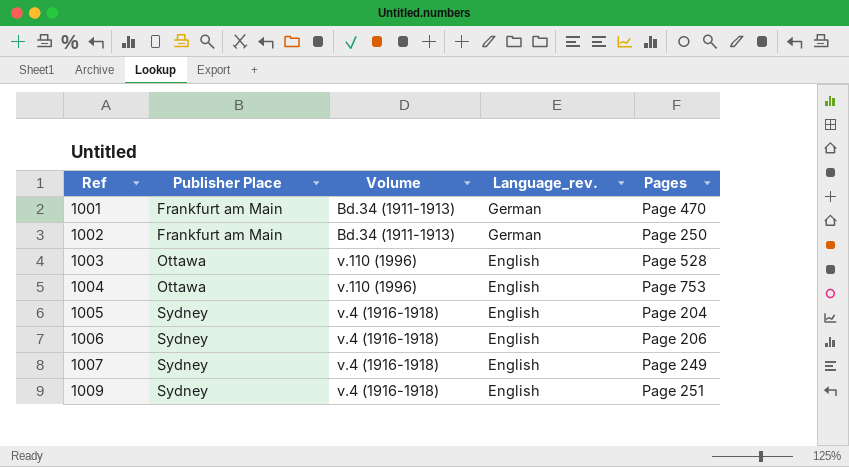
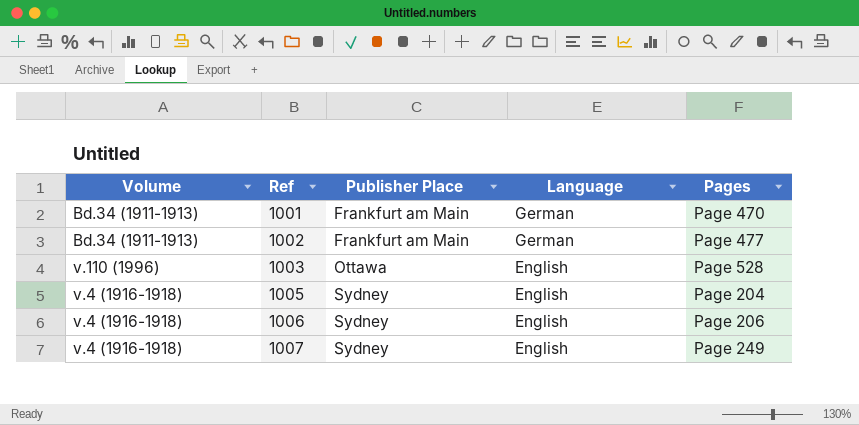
column Volume | position: 3 -> 1
column name: Language_rev. -> Language
row 1004: Ottawa | v.110 (1996) | English | Page 753 -> none
row 1009: Sydney | v.4 (1916-1918) | English | Page 251 -> none
1002 | Pages: Page 250 -> Page 477

